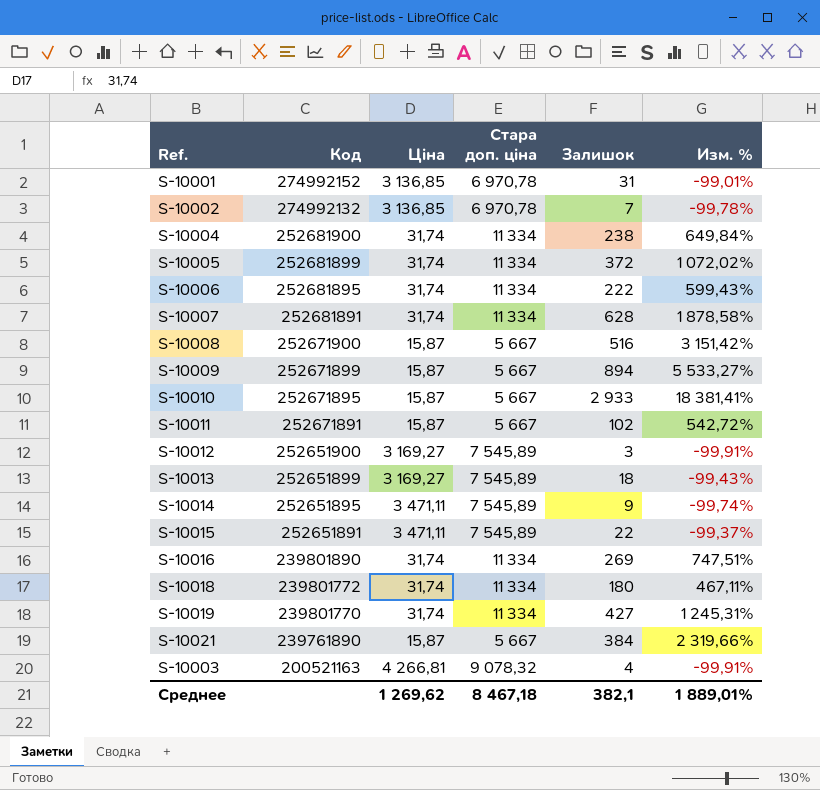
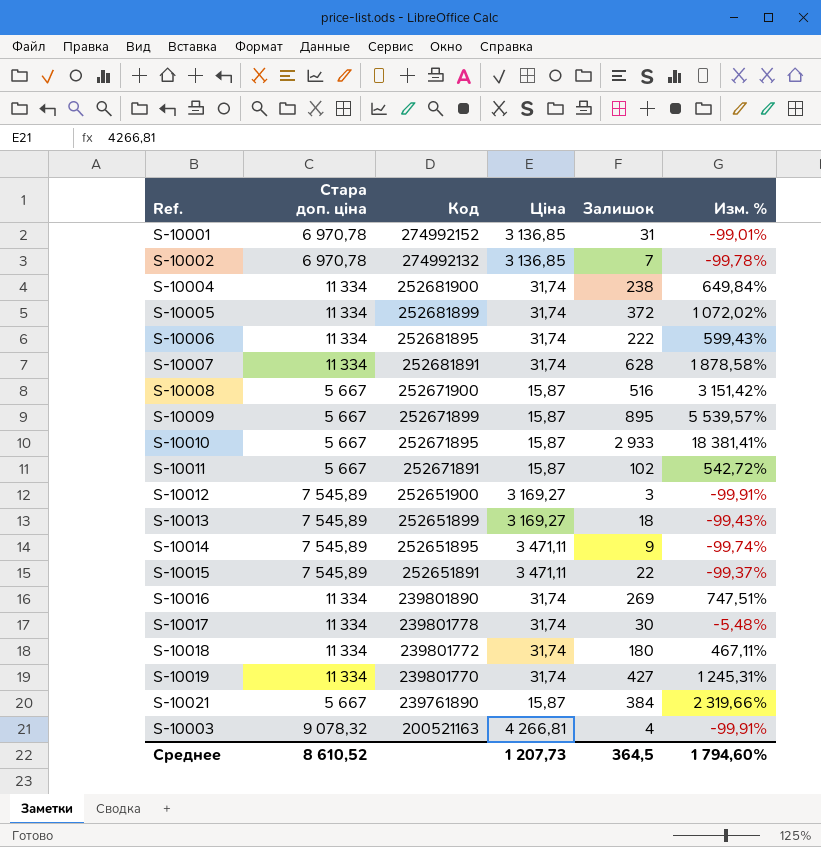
column Стара доп. ціна | position: 4 -> 2
S-10009 | Залишок: 894 -> 895
S-10009 | Изм. %: 5 533,27% -> 5 539,57%
row S-10017: none -> 11 334 | 239801778 | 31,74 | 30 | -5,48%
Среднее | Стара доп. ціна: 8 467,18 -> 8 610,52
Среднее | Ціна: 1 269,62 -> 1 207,73
Среднее | Залишок: 382,1 -> 364,5
Среднее | Изм. %: 1 889,01% -> 1 794,60%

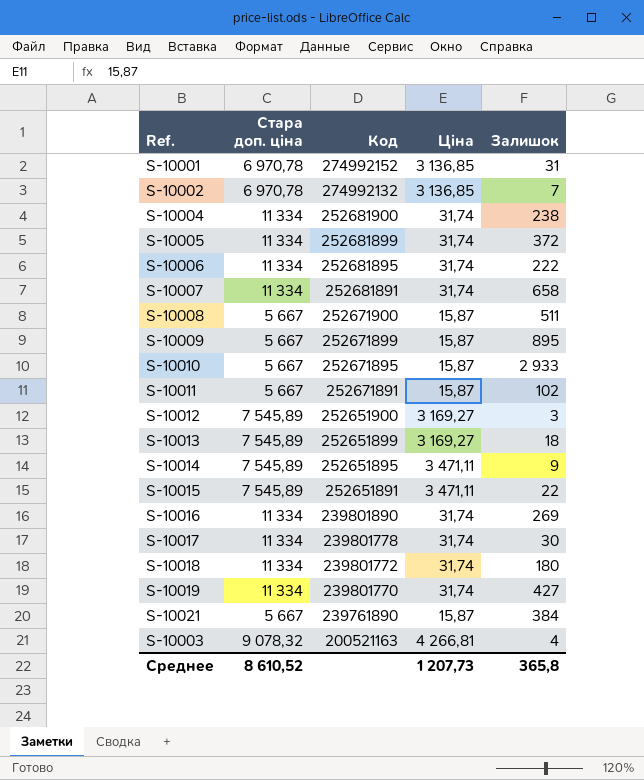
column Изм. % | formula: ([Залишок] - [Ціна]) / [Ціна] -> none
S-10007 | Залишок: 628 -> 658
S-10008 | Залишок: 516 -> 511
Среднее | Залишок: 364,5 -> 365,8

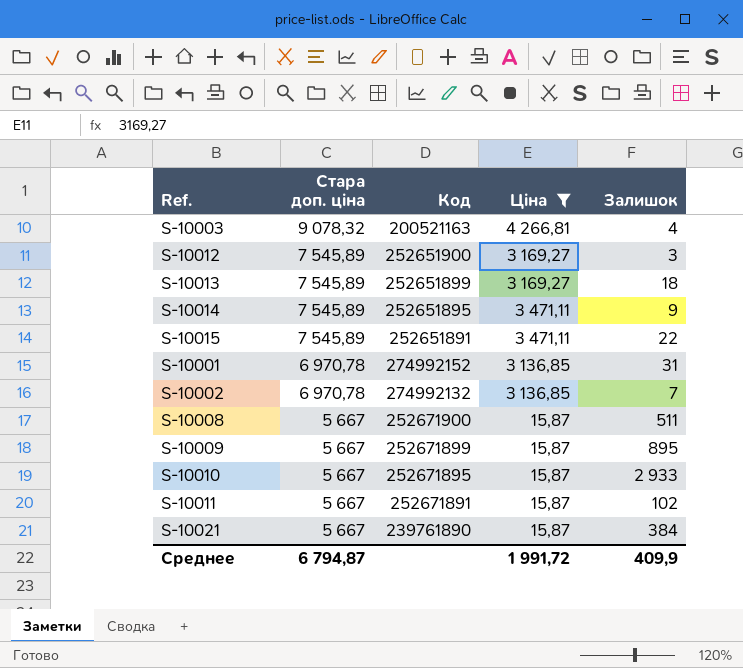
filter: none -> Ціна != 31,74
row order: Код descending -> Стара доп. ціна descending
Среднее | Стара доп. ціна: 8 610,52 -> 6 794,87
Среднее | Ціна: 1 207,73 -> 1 991,72
Среднее | Залишок: 365,8 -> 409,9

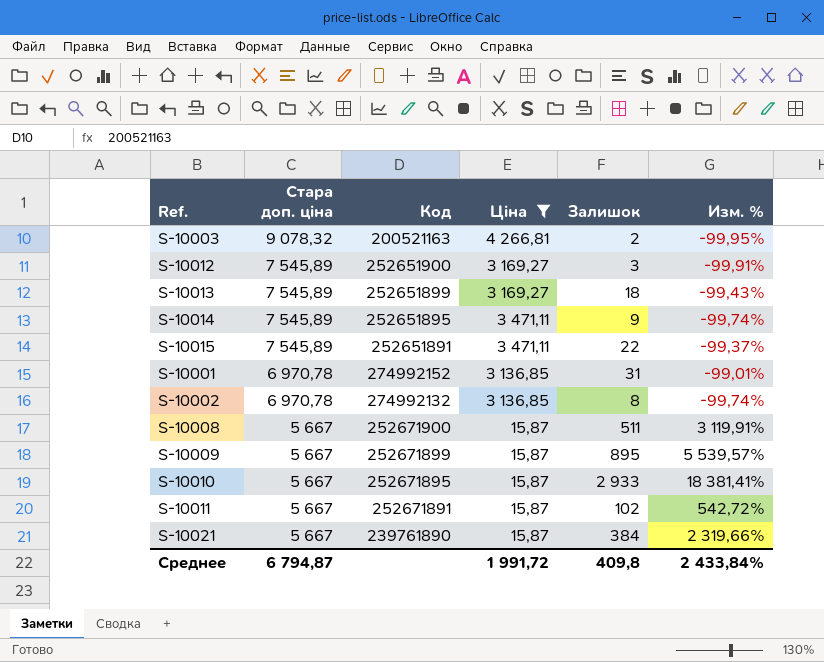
column Изм. % | formula: none -> ([Залишок] - [Ціна]) / [Ціна]
S-10003 | Залишок: 4 -> 2
S-10002 | Залишок: 7 -> 8
Среднее | Залишок: 409,9 -> 409,8

